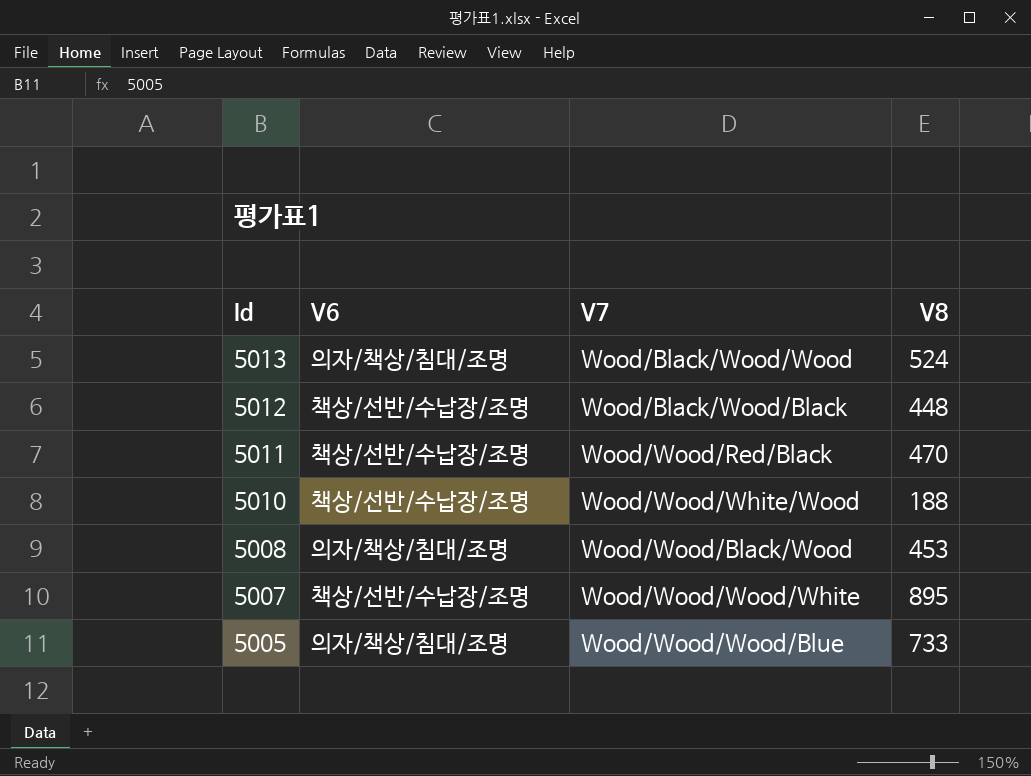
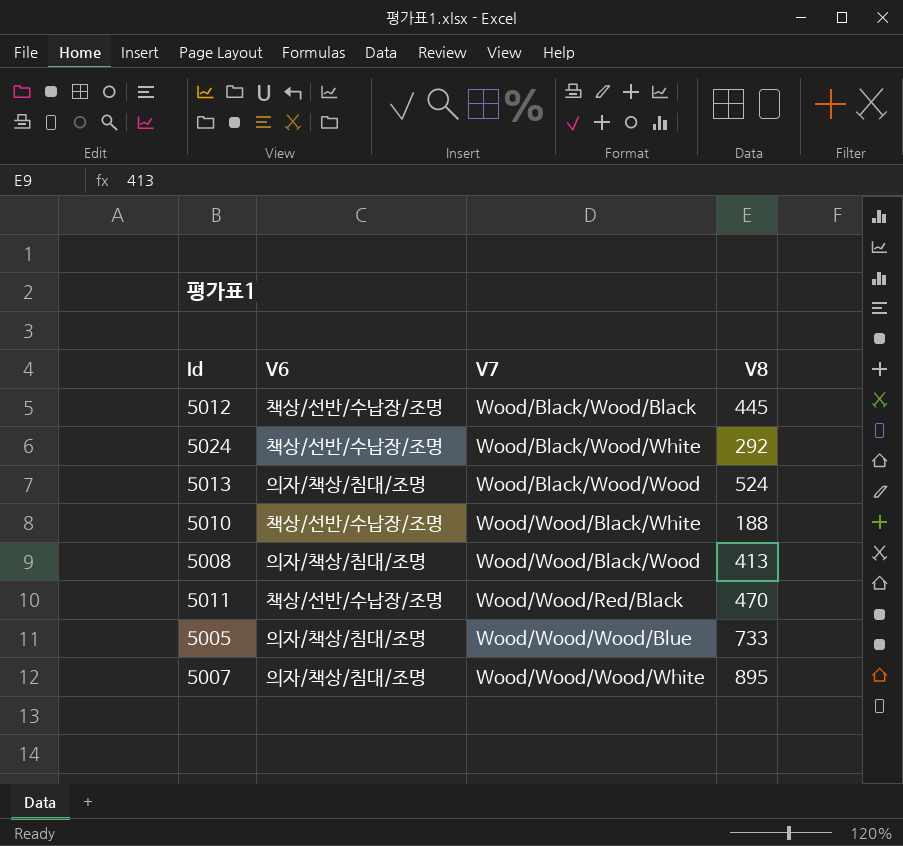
row order: Id descending -> V7 ascending
5012 | V8: 448 -> 445
row 5024: none -> 책상/선반/수납장/조명 | Wood/Black/Wood/White | 292
5010 | V7: Wood/Wood/White/Wood -> Wood/Wood/Black/White
5008 | V8: 453 -> 413
5007 | V6: 책상/선반/수납장/조명 -> 의자/책상/침대/조명

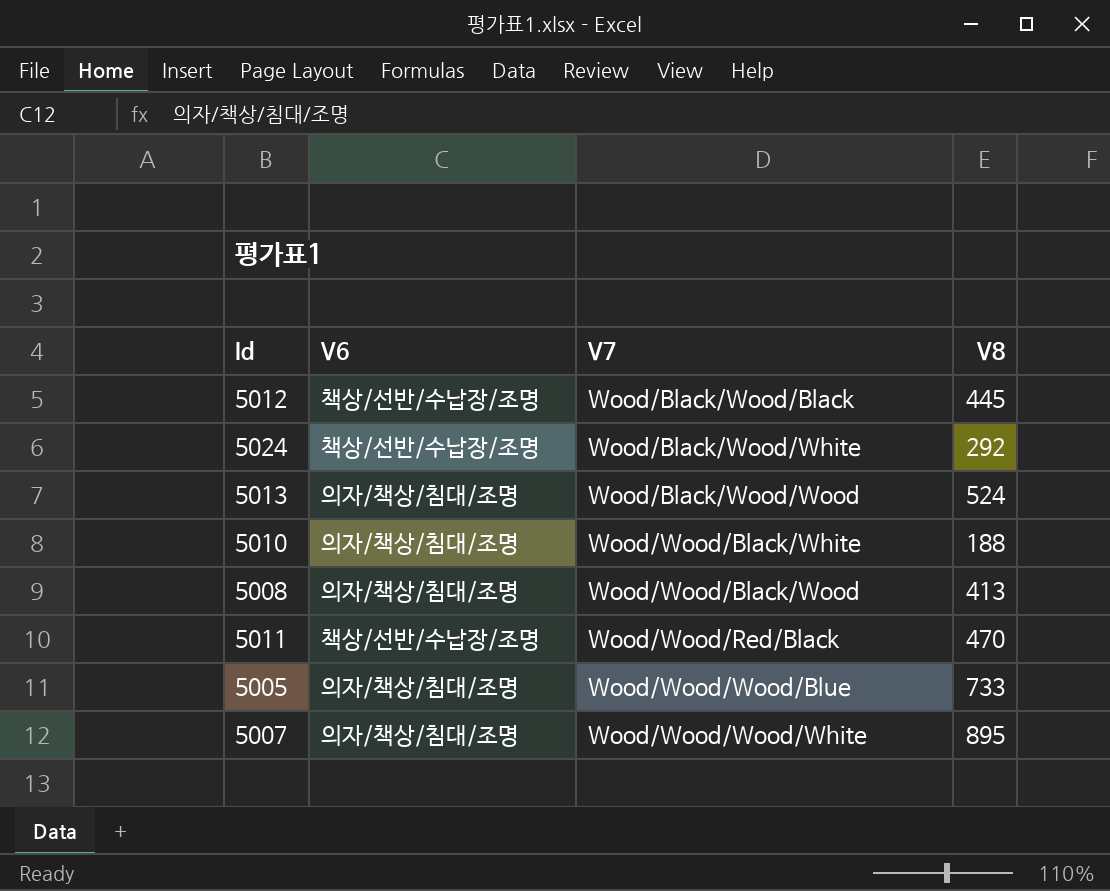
5010 | V6: 책상/선반/수납장/조명 -> 의자/책상/침대/조명

